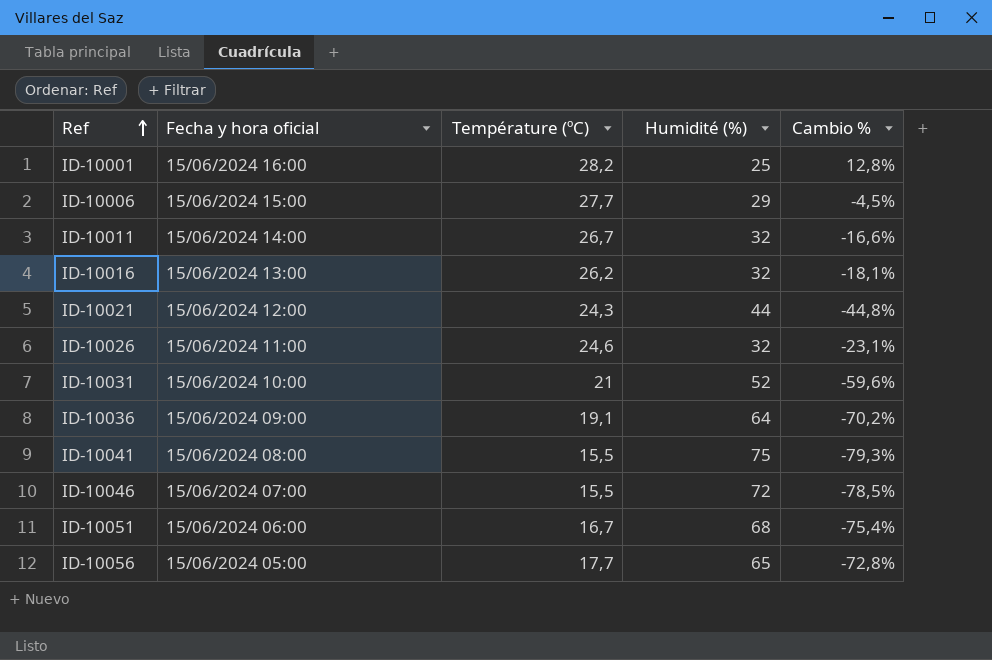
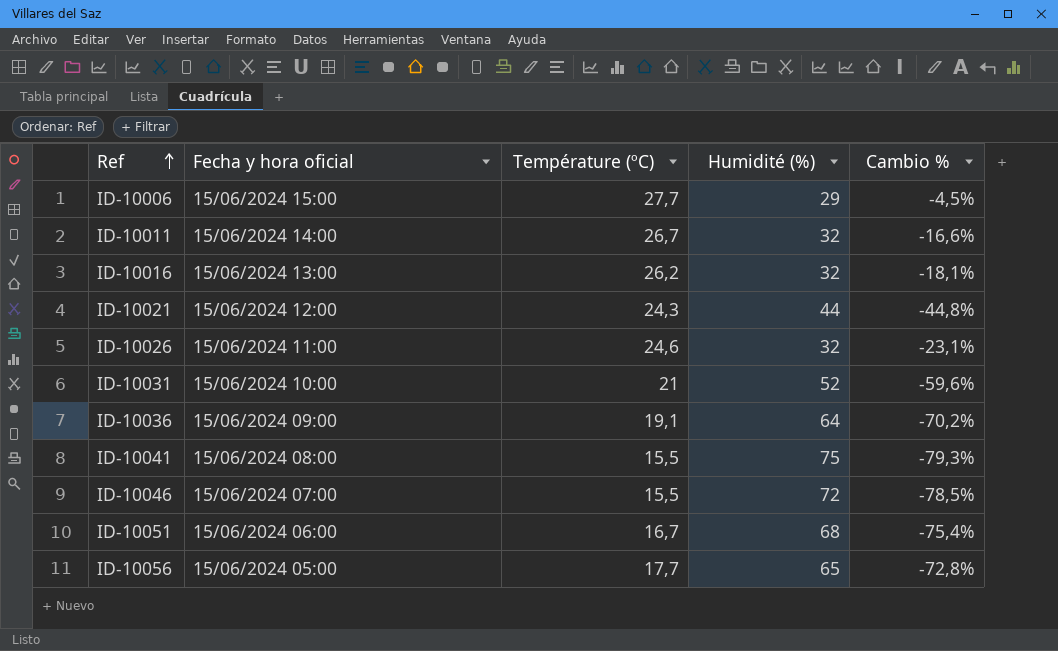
row ID-10001: 15/06/2024 16:00 | 28,2 | 25 | 12,8% -> none

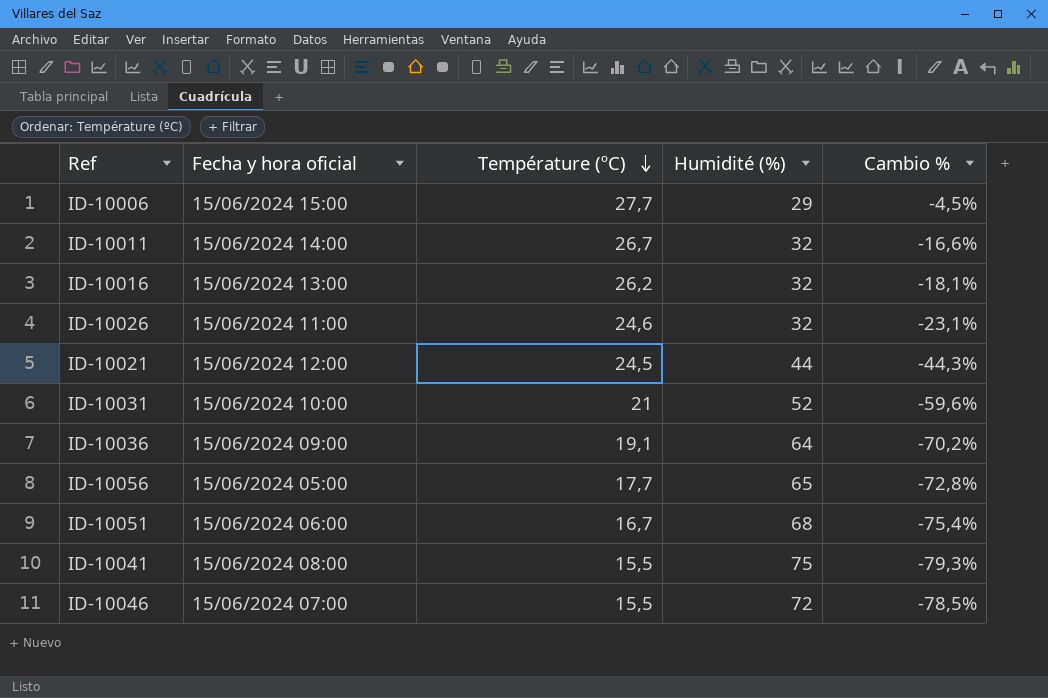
row order: Ref ascending -> Température (ºC) descending
ID-10021 | Température (ºC): 24,3 -> 24,5
ID-10021 | Cambio %: -44,8% -> -44,3%

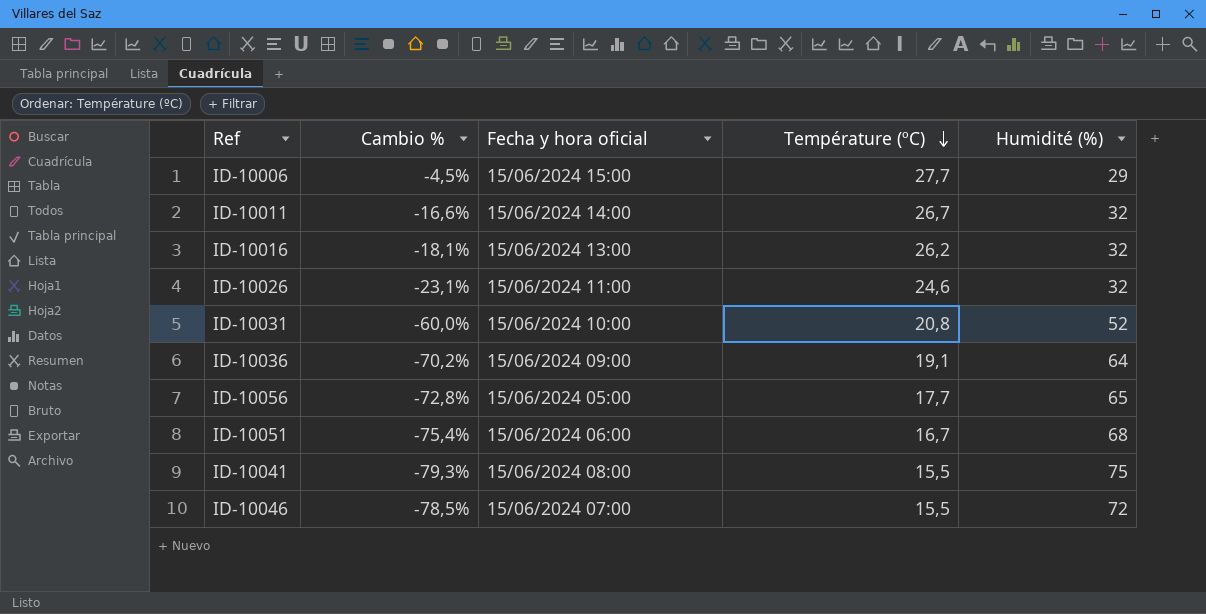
column Cambio % | position: 5 -> 2
row ID-10021: 15/06/2024 12:00 | 24,5 | 44 | -44,3% -> none
ID-10031 | Cambio %: -59,6% -> -60,0%
ID-10031 | Température (ºC): 21 -> 20,8

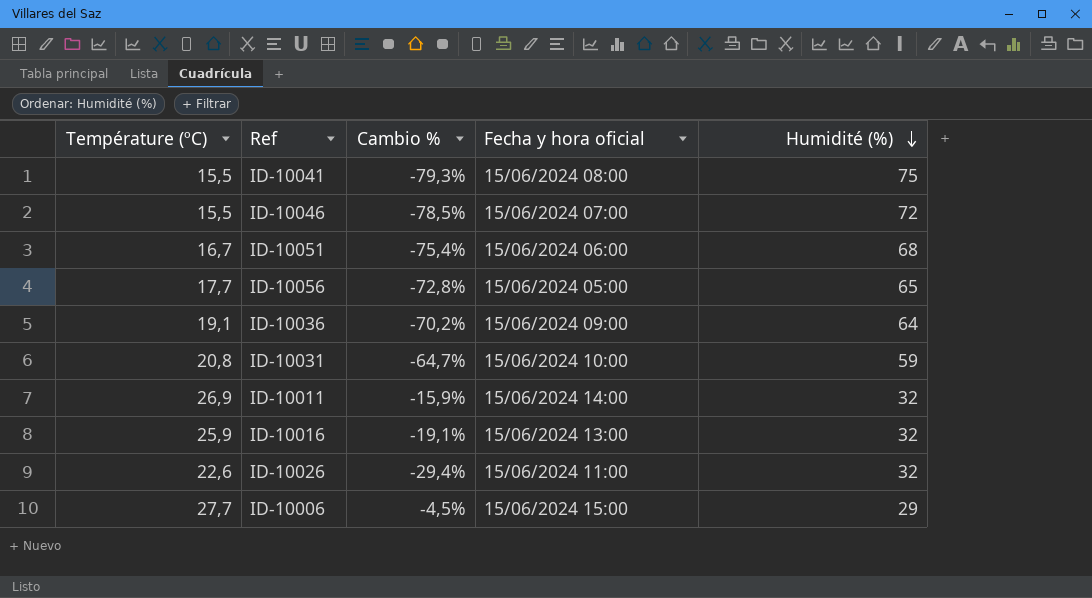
row order: Température (ºC) descending -> Humidité (%) descending
column Température (ºC) | position: 4 -> 1
ID-10031 | Cambio %: -60,0% -> -64,7%
ID-10031 | Humidité (%): 52 -> 59
ID-10011 | Température (ºC): 26,7 -> 26,9
ID-10011 | Cambio %: -16,6% -> -15,9%
ID-10016 | Température (ºC): 26,2 -> 25,9
ID-10016 | Cambio %: -18,1% -> -19,1%
ID-10026 | Température (ºC): 24,6 -> 22,6
ID-10026 | Cambio %: -23,1% -> -29,4%

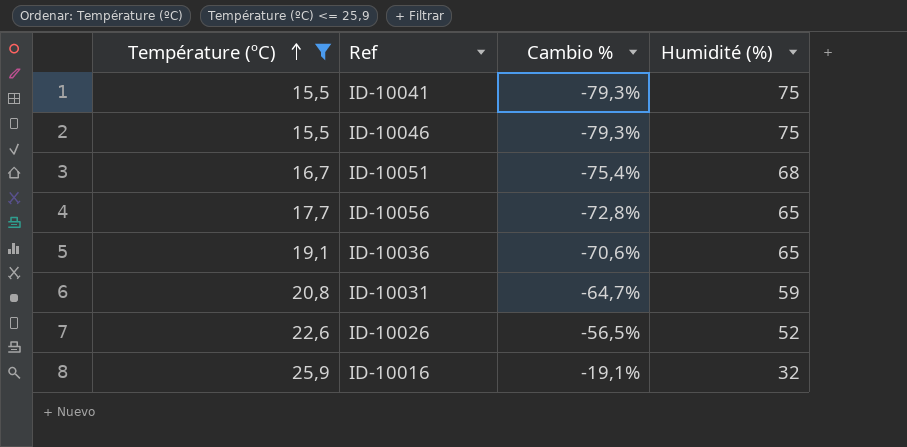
filter: none -> Température (ºC) <= 25,9
row order: Humidité (%) descending -> Température (ºC) ascending
column Fecha y hora oficial | position: 4 -> none
ID-10046 | Cambio %: -78,5% -> -79,3%
ID-10046 | Humidité (%): 72 -> 75
ID-10036 | Cambio %: -70,2% -> -70,6%
ID-10036 | Humidité (%): 64 -> 65
ID-10026 | Cambio %: -29,4% -> -56,5%
ID-10026 | Humidité (%): 32 -> 52

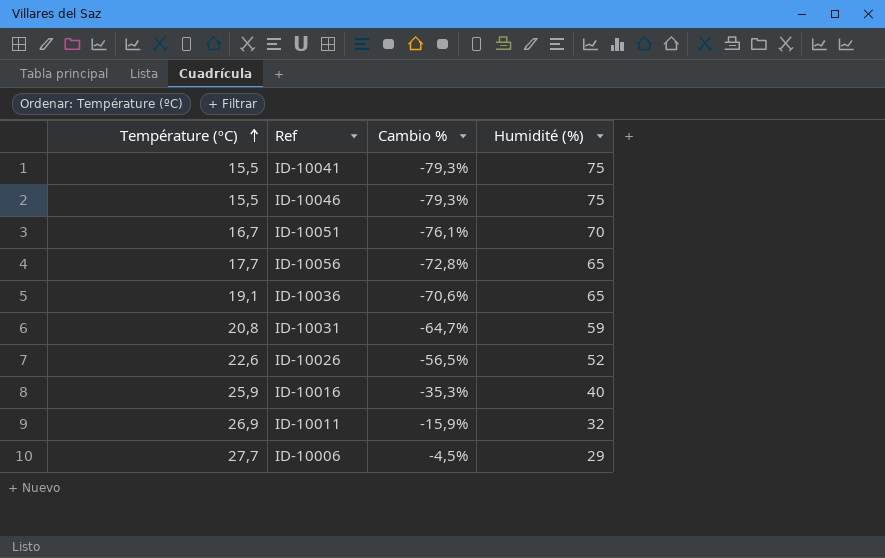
filter: Température (ºC) <= 25,9 -> none
ID-10051 | Cambio %: -75,4% -> -76,1%
ID-10051 | Humidité (%): 68 -> 70
ID-10016 | Cambio %: -19,1% -> -35,3%
ID-10016 | Humidité (%): 32 -> 40

